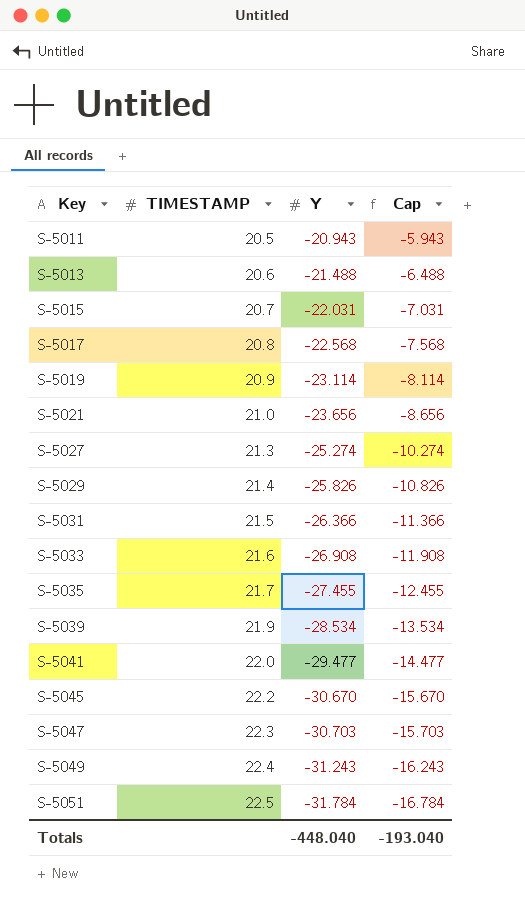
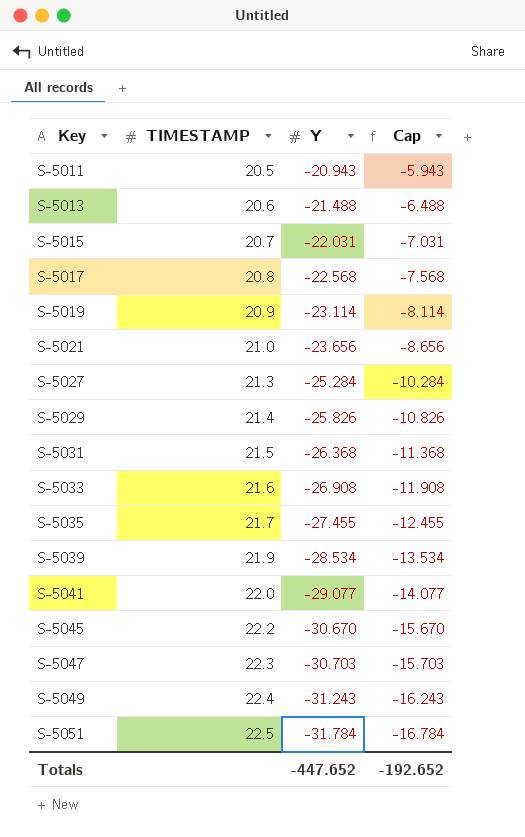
S-5027 | Y: -25.274 -> -25.284
S-5027 | Cap: -10.274 -> -10.284
S-5031 | Y: -26.366 -> -26.368
S-5031 | Cap: -11.366 -> -11.368
S-5041 | Y: -29.477 -> -29.077
S-5041 | Cap: -14.477 -> -14.077
Totals | Y: -448.040 -> -447.652
Totals | Cap: -193.040 -> -192.652

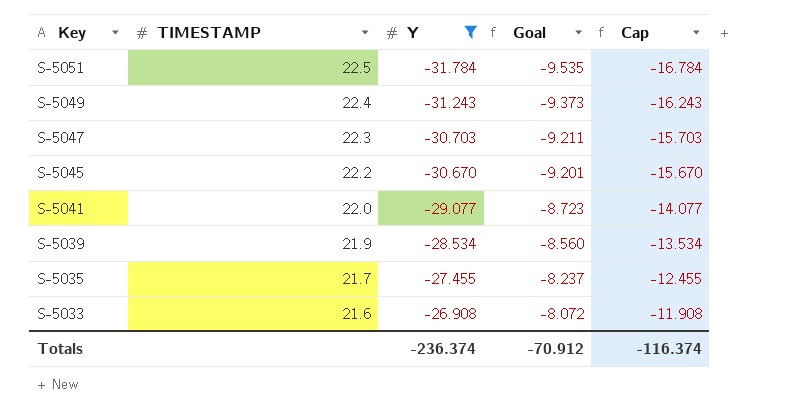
filter: none -> Y <= -26.908
row order: Key ascending -> Key descending
column Goal | formula: none -> [Y] * 0.3
Totals | Y: -447.652 -> -236.374
Totals | Cap: -192.652 -> -116.374

